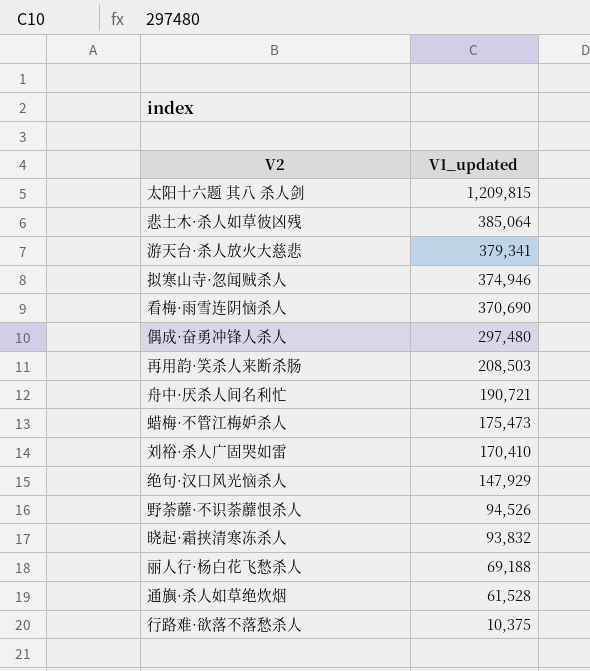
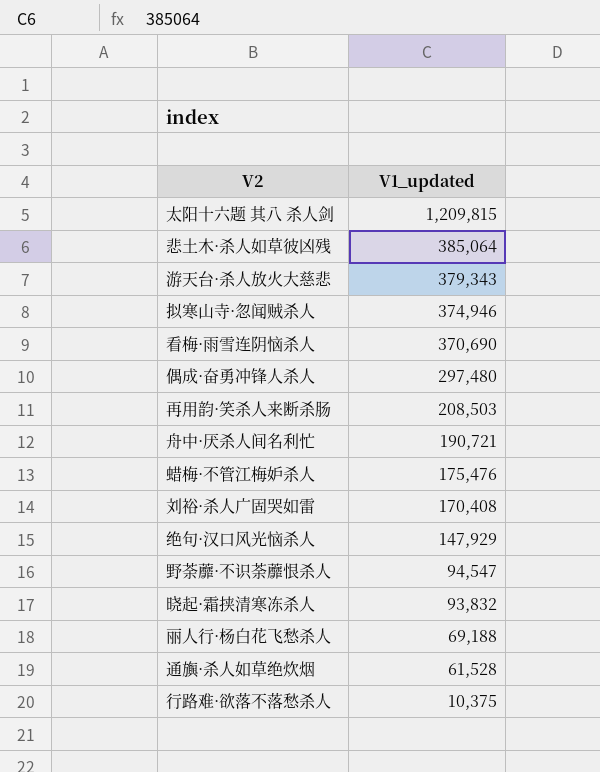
游天台·杀人放火大慈悲 | V1_updated: 379,341 -> 379,343
蜡梅·不管江梅妒杀人 | V1_updated: 175,473 -> 175,476
刘裕·杀人广固哭如雷 | V1_updated: 170,410 -> 170,408
野荼蘼·不识荼蘼恨杀人 | V1_updated: 94,526 -> 94,547

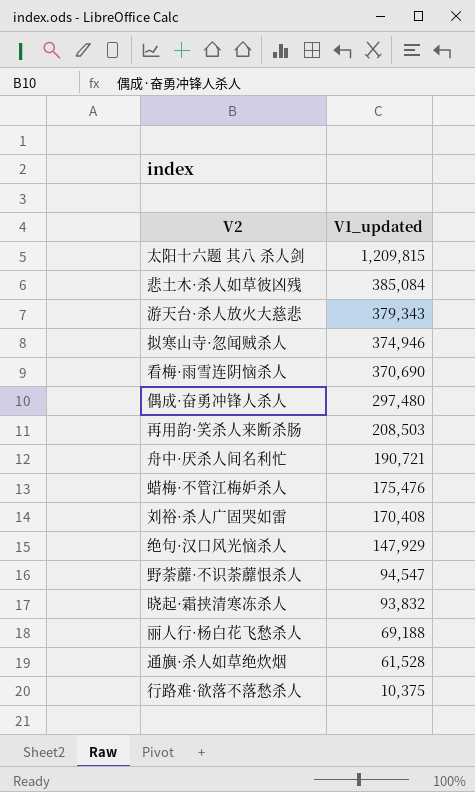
悲土木·杀人如草彼凶残 | V1_updated: 385,064 -> 385,084

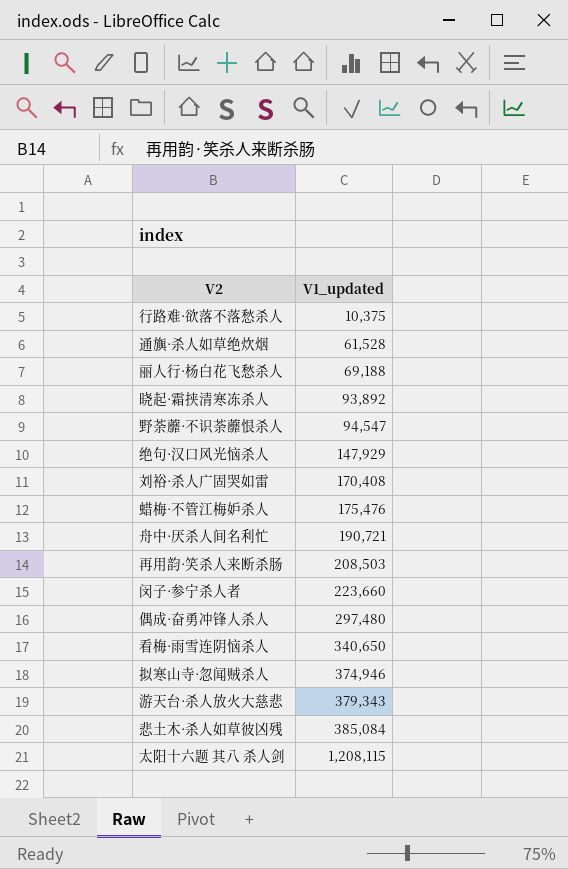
row order: V1_updated descending -> V1_updated ascending
晓起·霜挟清寒冻杀人 | V1_updated: 93,832 -> 93,892
row 闵子·参宁杀人者: none -> 223,660
看梅·雨雪连阴恼杀人 | V1_updated: 370,690 -> 340,650
太阳十六题 其八 杀人剑 | V1_updated: 1,209,815 -> 1,208,115

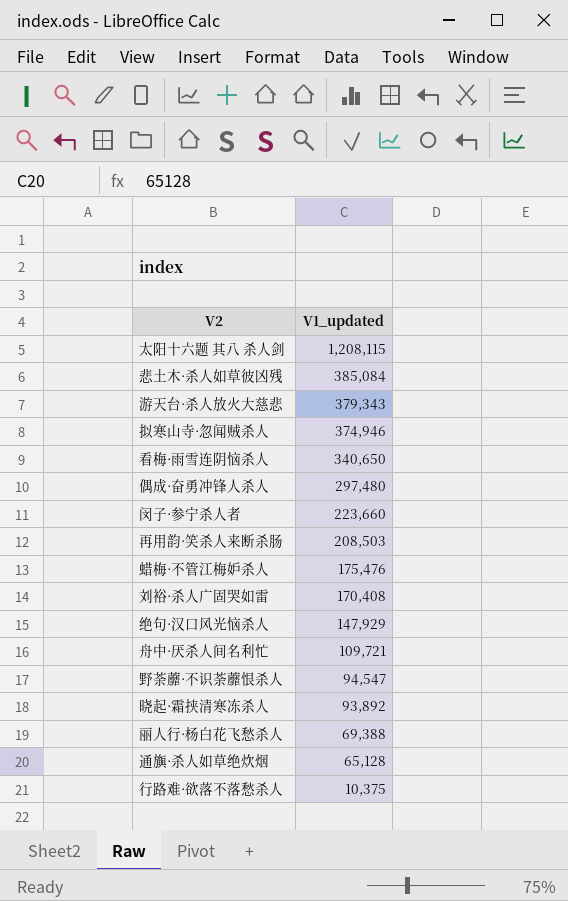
row order: V1_updated ascending -> V1_updated descending
舟中·厌杀人间名利忙 | V1_updated: 190,721 -> 109,721
丽人行·杨白花飞愁杀人 | V1_updated: 69,188 -> 69,388
通旟·杀人如草绝炊烟 | V1_updated: 61,528 -> 65,128

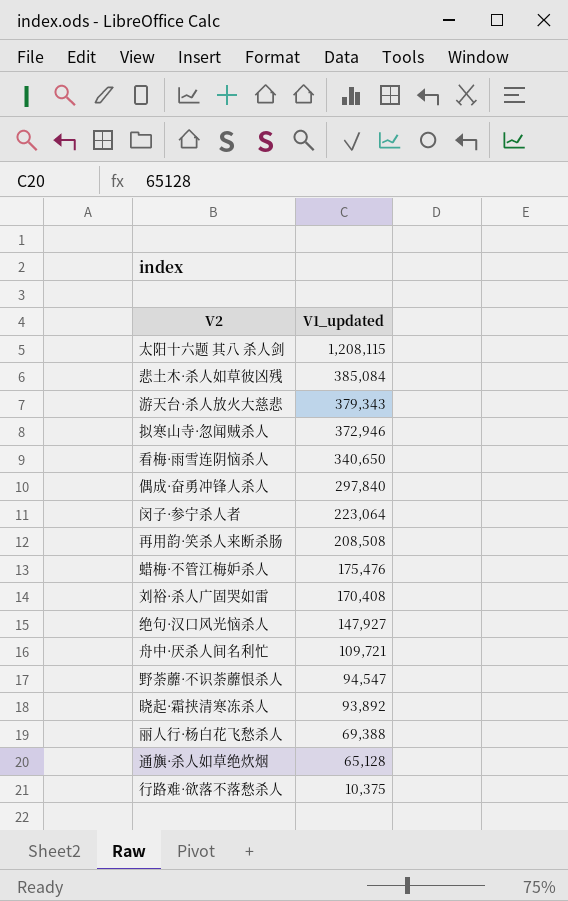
拟寒山寺·忽闻贼杀人 | V1_updated: 374,946 -> 372,946
偶成·奋勇冲锋人杀人 | V1_updated: 297,480 -> 297,840
闵子·参宁杀人者 | V1_updated: 223,660 -> 223,064
再用韵·笑杀人来断杀肠 | V1_updated: 208,503 -> 208,508
绝句·汉口风光恼杀人 | V1_updated: 147,929 -> 147,927

